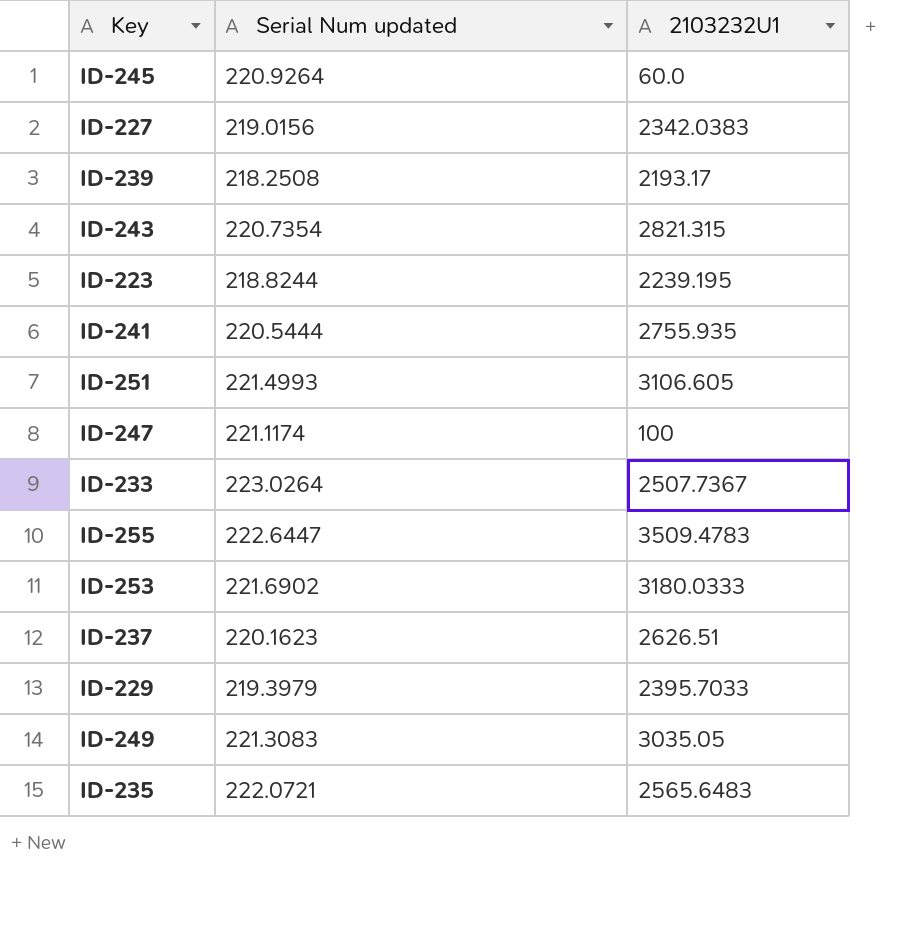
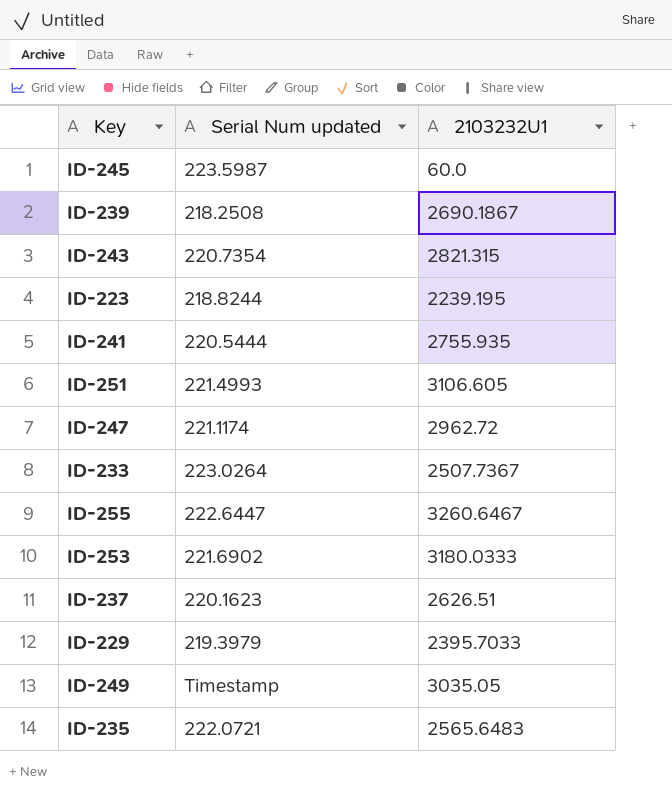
row ID-227: 219.0156 | 2342.0383 -> none
ID-245 | Serial Num updated: 220.9264 -> 223.5987
ID-239 | 2103232U1: 2193.17 -> 2690.1867
ID-247 | 2103232U1: 100 -> 2962.72
ID-255 | 2103232U1: 3509.4783 -> 3260.6467
ID-249 | Serial Num updated: 221.3083 -> Timestamp

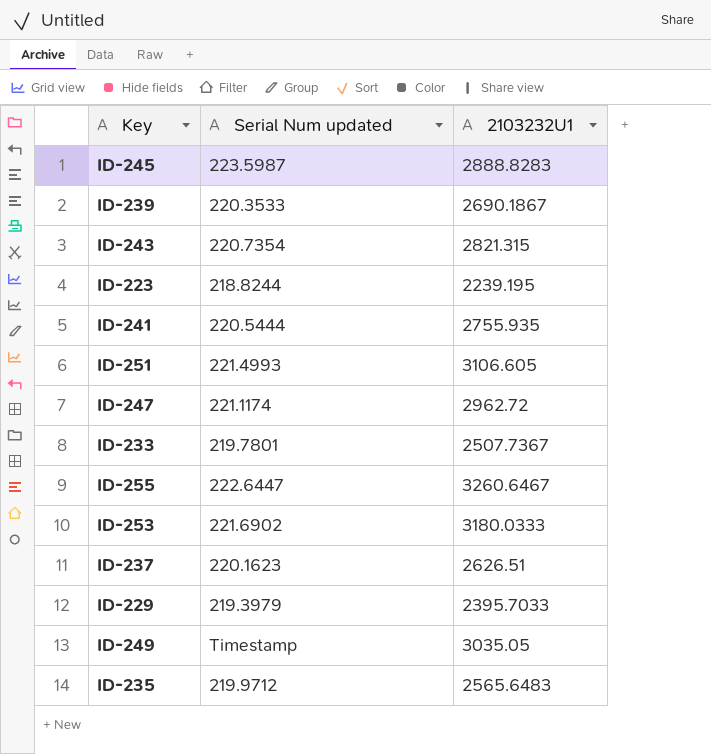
ID-245 | 2103232U1: 60.0 -> 2888.8283
ID-239 | Serial Num updated: 218.2508 -> 220.3533
ID-233 | Serial Num updated: 223.0264 -> 219.7801
ID-235 | Serial Num updated: 222.0721 -> 219.9712

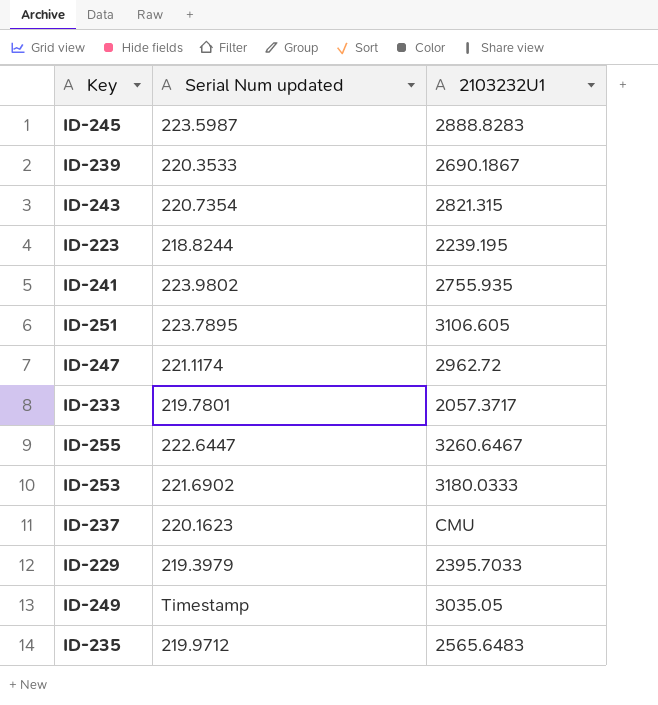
ID-241 | Serial Num updated: 220.5444 -> 223.9802
ID-251 | Serial Num updated: 221.4993 -> 223.7895
ID-233 | 2103232U1: 2507.7367 -> 2057.3717
ID-237 | 2103232U1: 2626.51 -> CMU

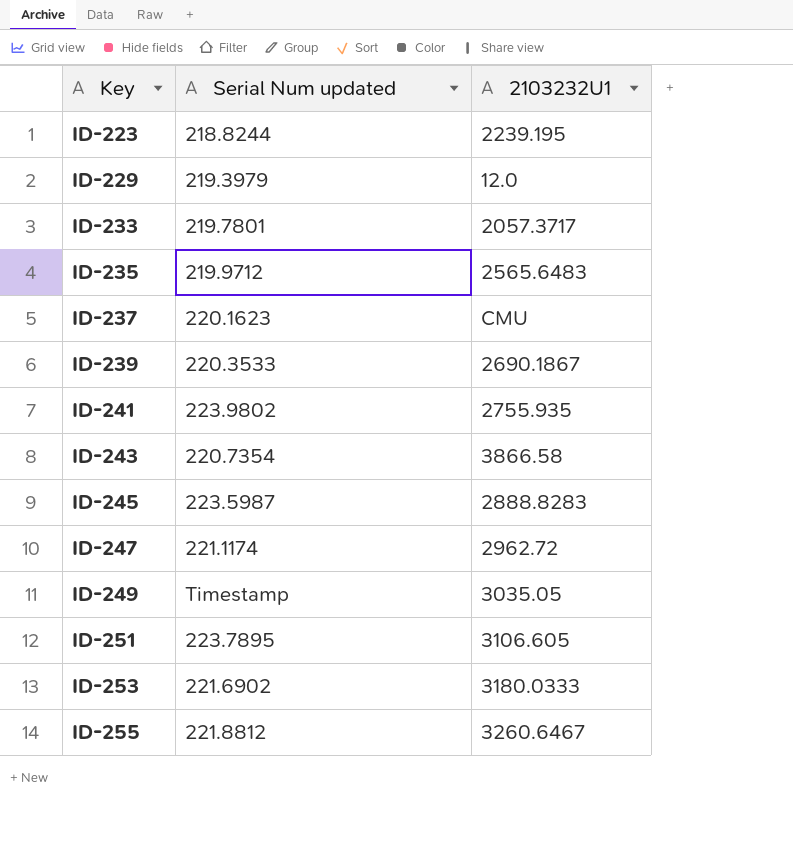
row order: none -> Key ascending
ID-229 | 2103232U1: 2395.7033 -> 12.0
ID-243 | 2103232U1: 2821.315 -> 3866.58
ID-255 | Serial Num updated: 222.6447 -> 221.8812

